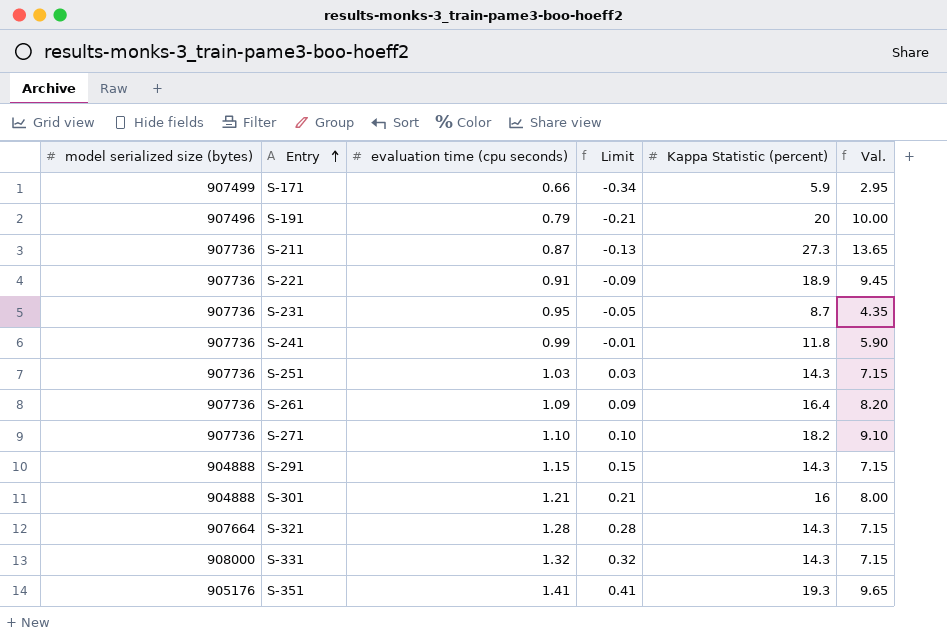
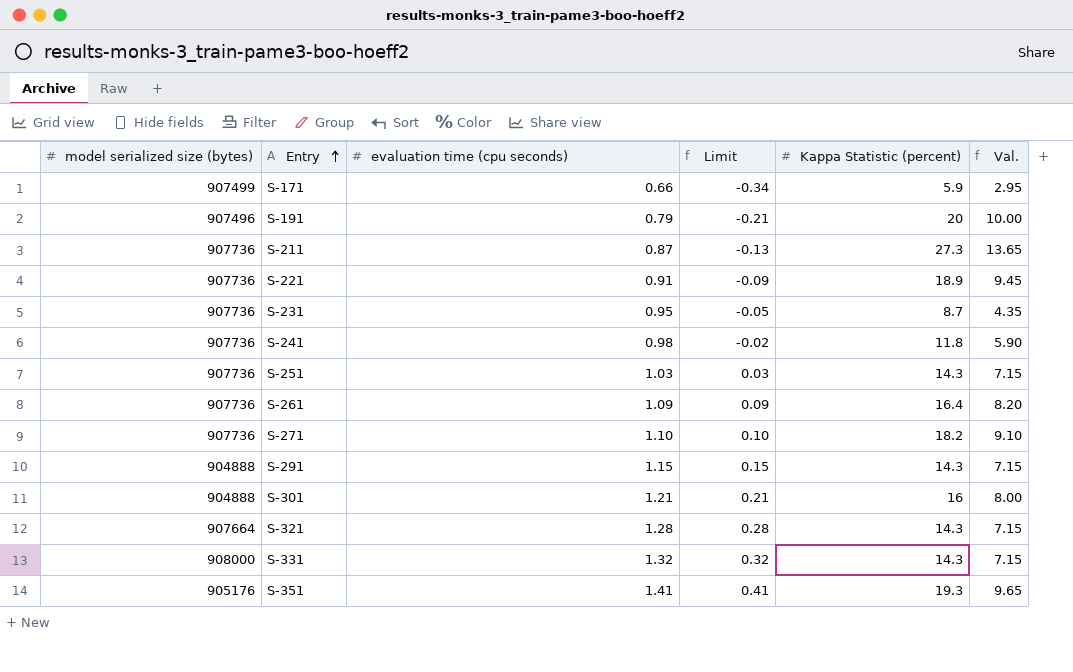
S-241 | evaluation time (cpu seconds): 0.99 -> 0.98
S-241 | Limit: -0.01 -> -0.02

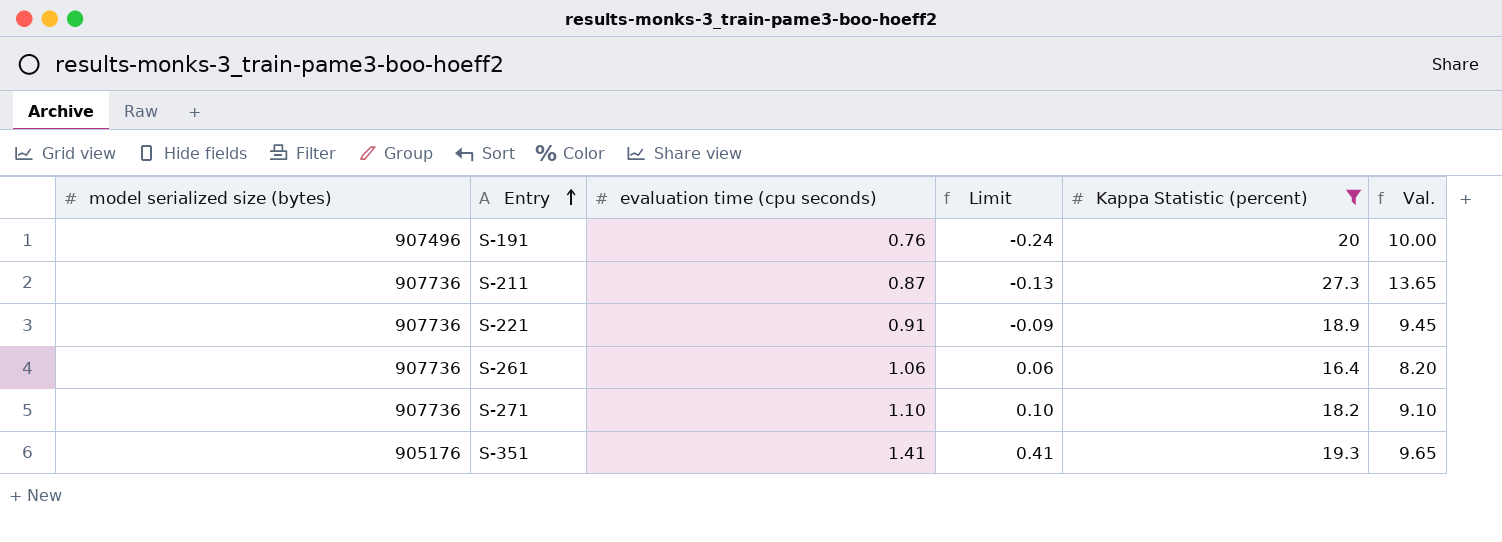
filter: none -> Kappa Statistic (percent) >= 16.4
S-191 | evaluation time (cpu seconds): 0.79 -> 0.76
S-191 | Limit: -0.21 -> -0.24
S-261 | evaluation time (cpu seconds): 1.09 -> 1.06
S-261 | Limit: 0.09 -> 0.06

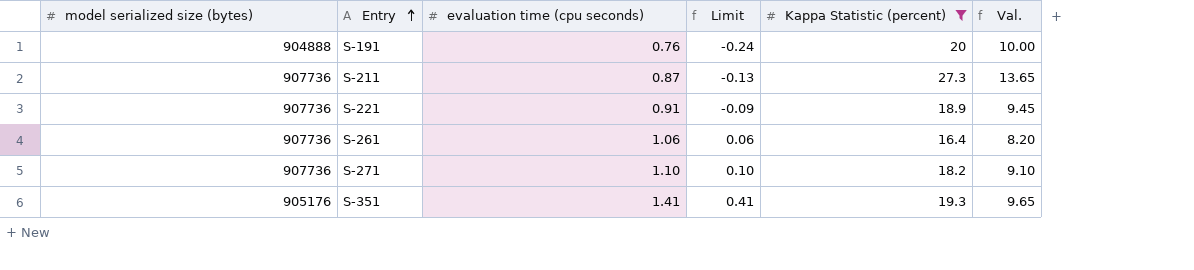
S-191 | model serialized size (bytes): 907496 -> 904888

